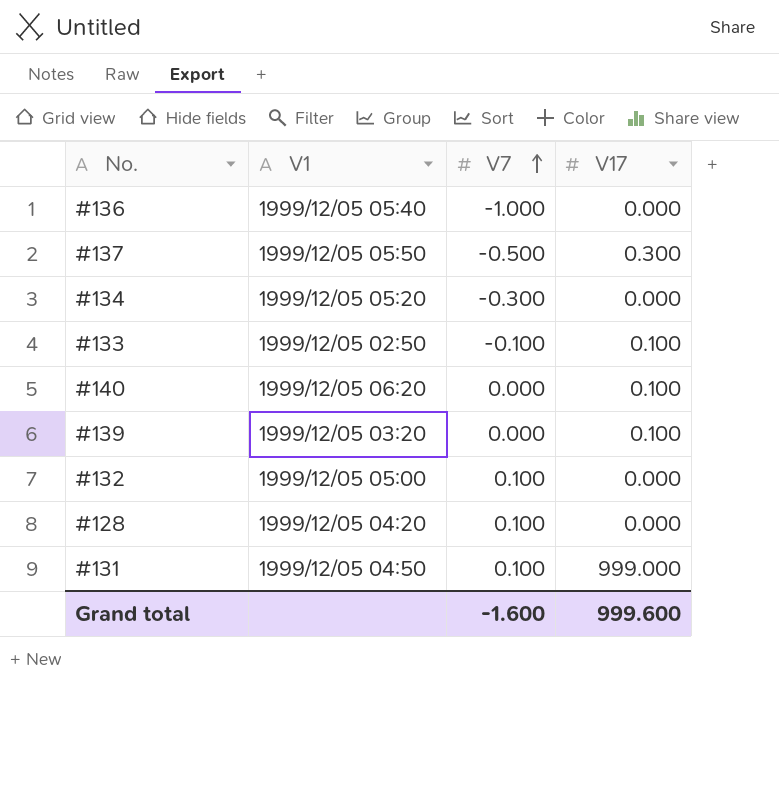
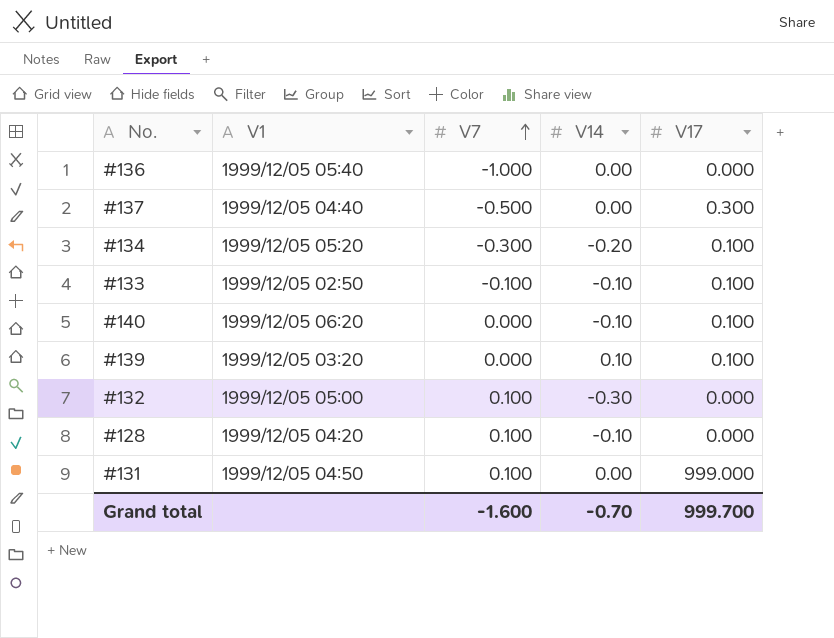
column V14 | position: none -> 4
#137 | V1: 1999/12/05 05:50 -> 1999/12/05 04:40
#134 | V17: 0.000 -> 0.100
Grand total | V17: 999.600 -> 999.700

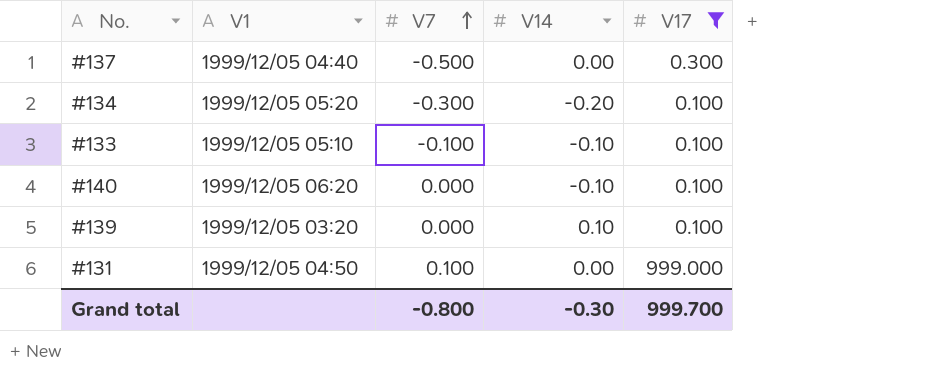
filter: none -> V17 != 0.000
#133 | V1: 1999/12/05 02:50 -> 1999/12/05 05:10
Grand total | V7: -1.600 -> -0.800
Grand total | V14: -0.70 -> -0.30

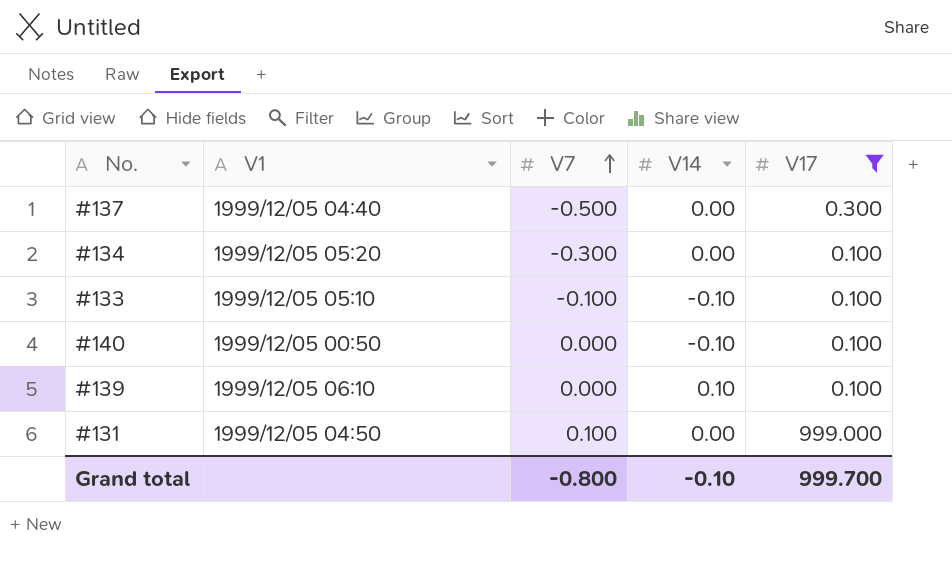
#134 | V14: -0.20 -> 0.00
#140 | V1: 1999/12/05 06:20 -> 1999/12/05 00:50
#139 | V1: 1999/12/05 03:20 -> 1999/12/05 06:10
Grand total | V14: -0.30 -> -0.10

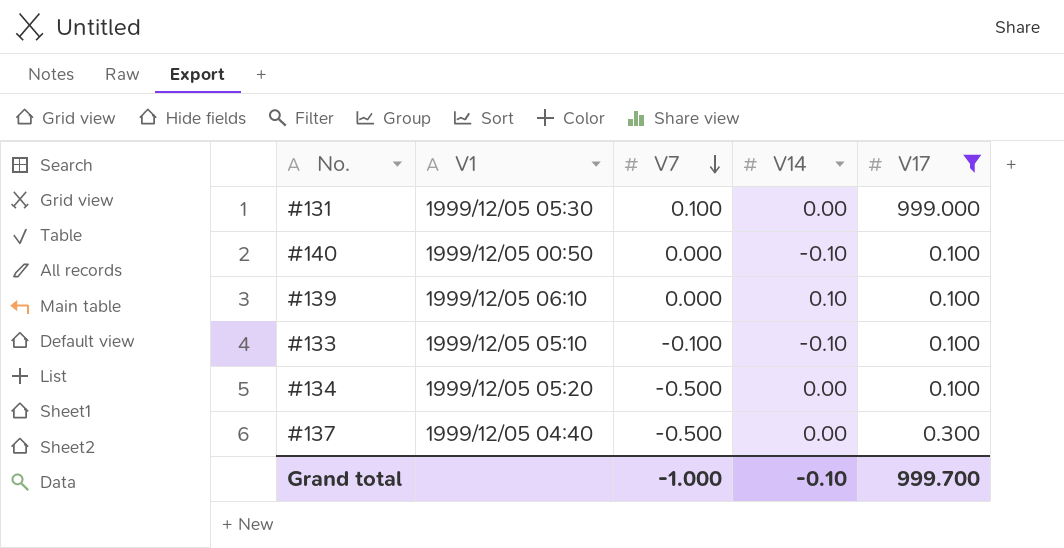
row order: V7 ascending -> V7 descending
#131 | V1: 1999/12/05 04:50 -> 1999/12/05 05:30
#134 | V7: -0.300 -> -0.500
Grand total | V7: -0.800 -> -1.000

